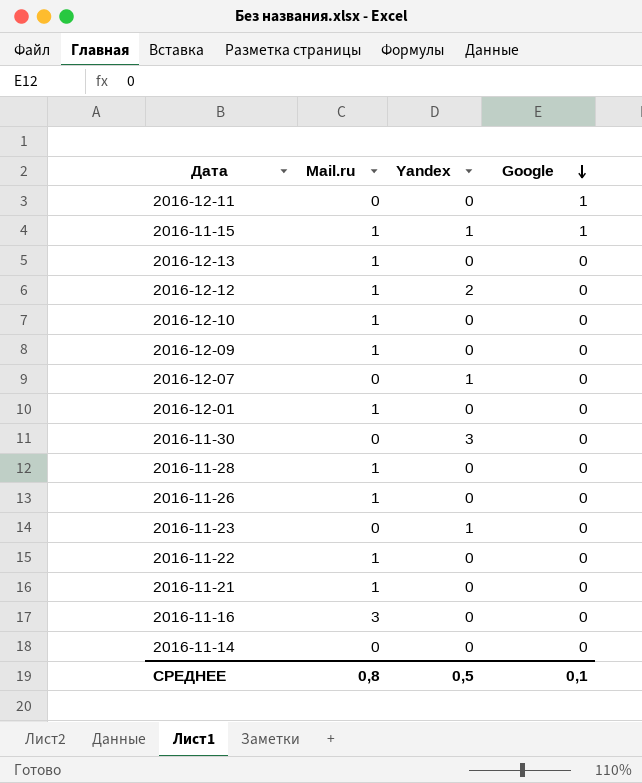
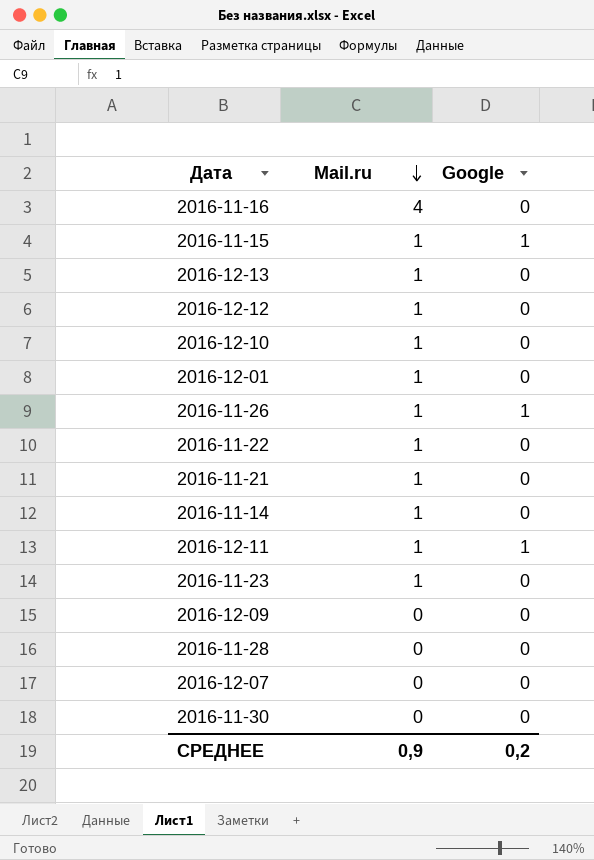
row order: Google descending -> Mail.ru descending
column Yandex | position: 3 -> none
2016-11-16 | Mail.ru: 3 -> 4
2016-11-26 | Google: 0 -> 1
2016-11-14 | Mail.ru: 0 -> 1
2016-12-11 | Mail.ru: 0 -> 1
2016-11-23 | Mail.ru: 0 -> 1
2016-12-09 | Mail.ru: 1 -> 0
2016-11-28 | Mail.ru: 1 -> 0
СРЕДНЕЕ | Mail.ru: 0,8 -> 0,9
СРЕДНЕЕ | Google: 0,1 -> 0,2

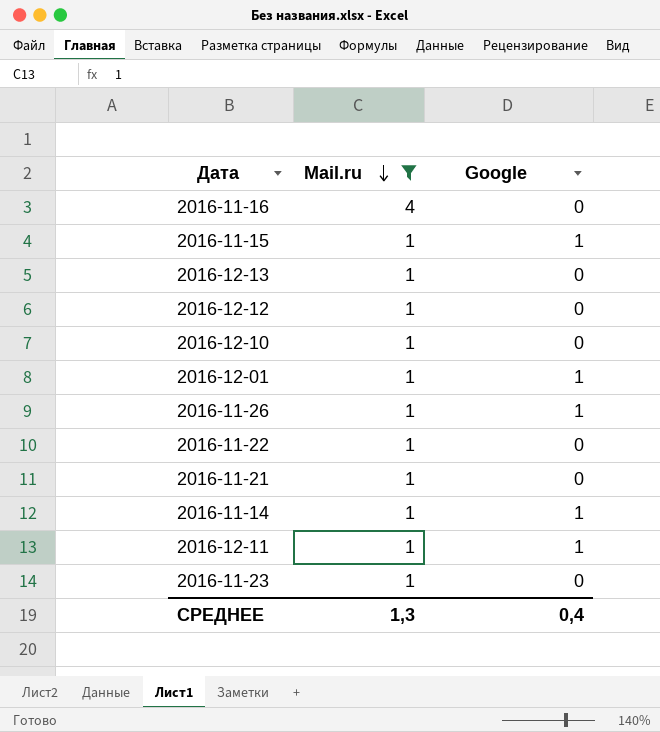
filter: none -> Mail.ru != 0
2016-12-01 | Google: 0 -> 1
2016-11-14 | Google: 0 -> 1
СРЕДНЕЕ | Mail.ru: 0,9 -> 1,3
СРЕДНЕЕ | Google: 0,2 -> 0,4

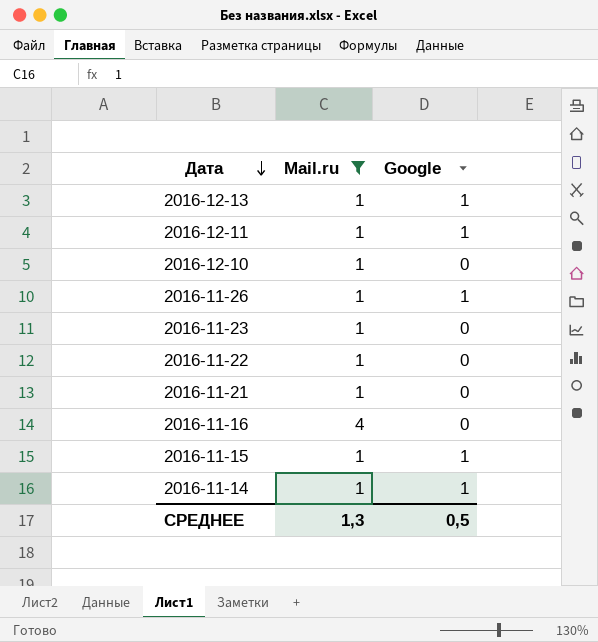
row order: Mail.ru descending -> Дата descending
row 2016-12-12: 1 | 0 -> none
row 2016-12-01: 1 | 1 -> none
2016-12-13 | Google: 0 -> 1
СРЕДНЕЕ | Google: 0,4 -> 0,5

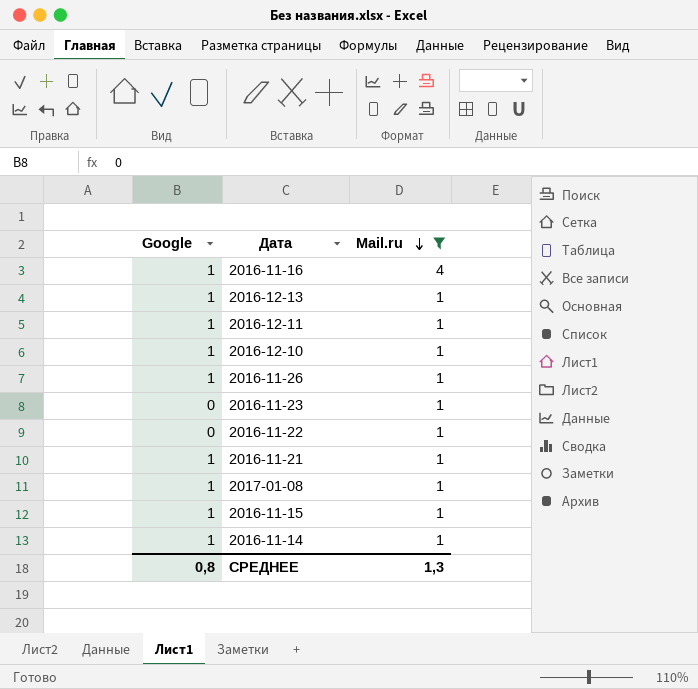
row order: Дата descending -> Mail.ru descending
column Google | position: 3 -> 1
2016-11-16 | Google: 0 -> 1
2016-12-10 | Google: 0 -> 1
2016-11-21 | Google: 0 -> 1
row 2017-01-08: none -> 1 | 1
СРЕДНЕЕ | Google: 0,5 -> 0,8

